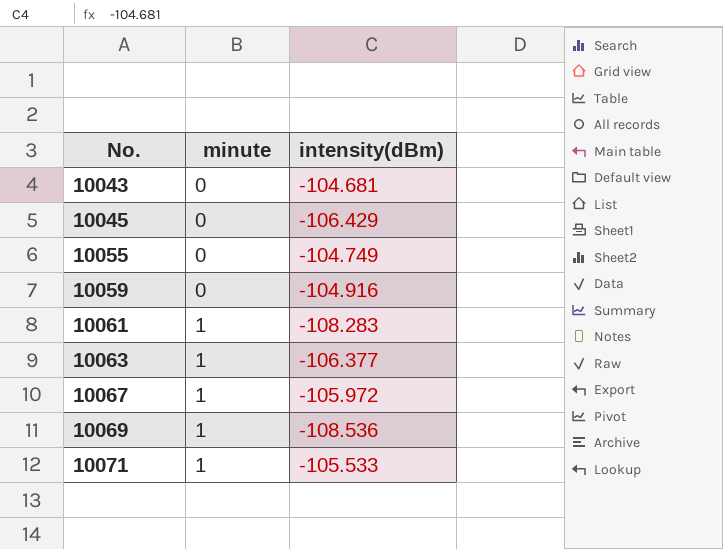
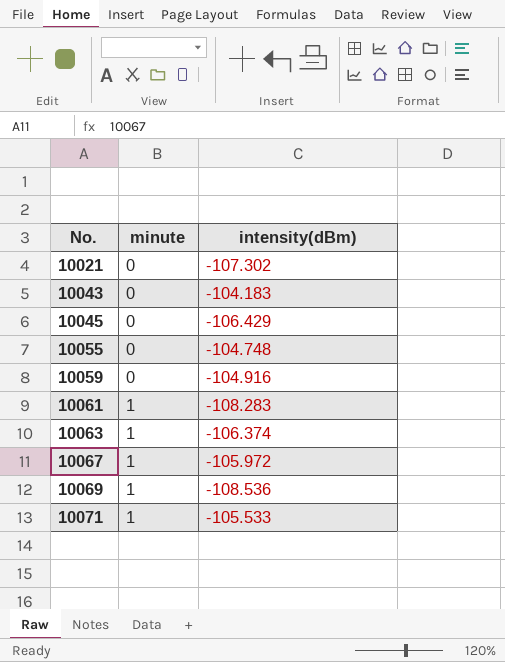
row 10021: none -> 0 | -107.302
10043 | intensity(dBm): -104.681 -> -104.183
10055 | intensity(dBm): -104.749 -> -104.748
10063 | intensity(dBm): -106.377 -> -106.374

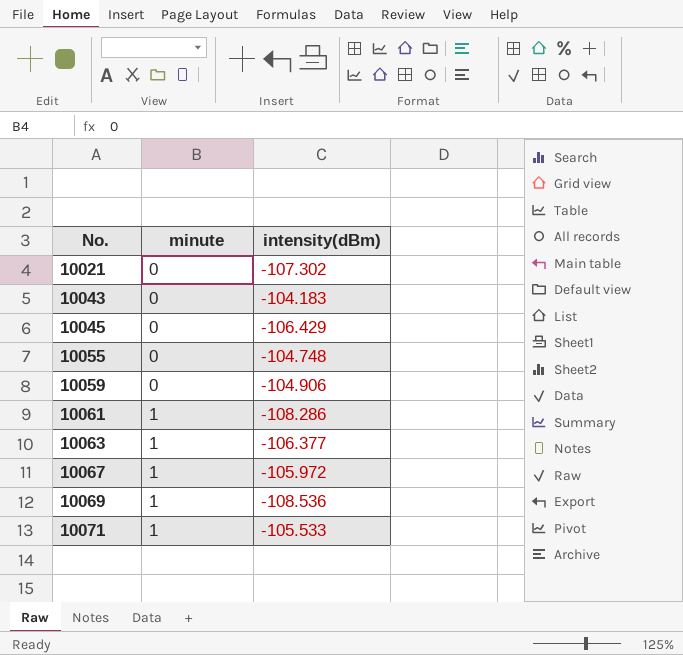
10059 | intensity(dBm): -104.916 -> -104.906
10061 | intensity(dBm): -108.283 -> -108.286
10063 | intensity(dBm): -106.374 -> -106.377

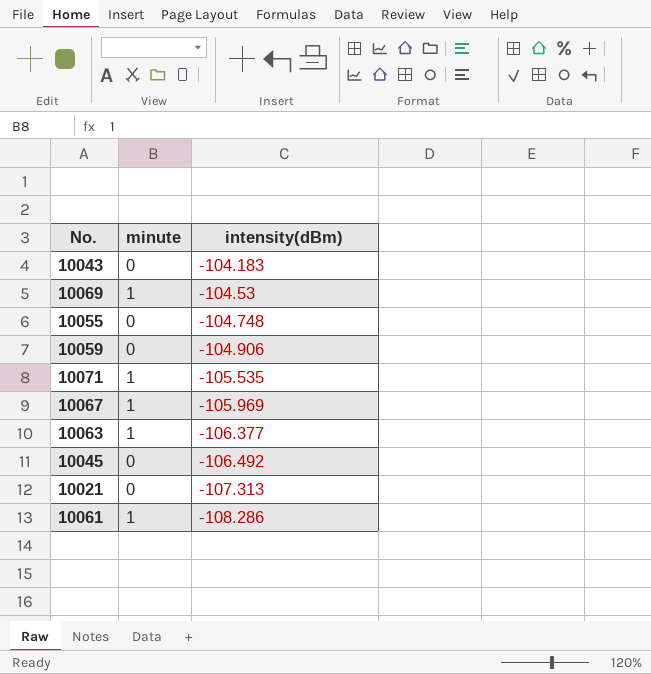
row order: No. ascending -> intensity(dBm) descending
10069 | intensity(dBm): -108.536 -> -104.53
10071 | intensity(dBm): -105.533 -> -105.535
10067 | intensity(dBm): -105.972 -> -105.969
10045 | intensity(dBm): -106.429 -> -106.492
10021 | intensity(dBm): -107.302 -> -107.313

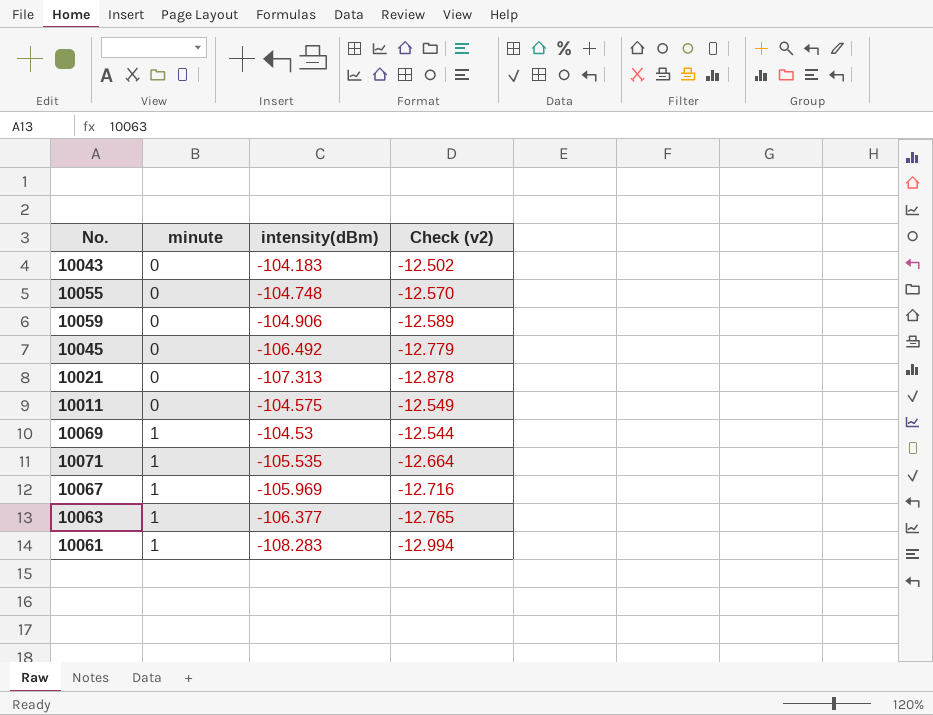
row order: intensity(dBm) descending -> minute ascending
column Check (v2) | formula: none -> [intensity(dBm)] * 0.12
row 10011: none -> 0 | -104.575 | -12.549
10061 | intensity(dBm): -108.286 -> -108.283

